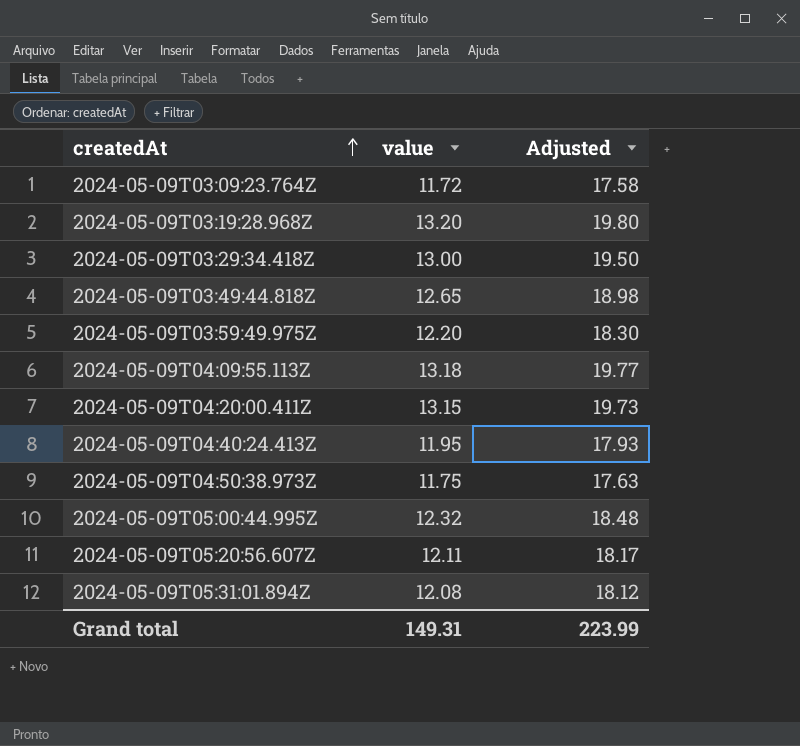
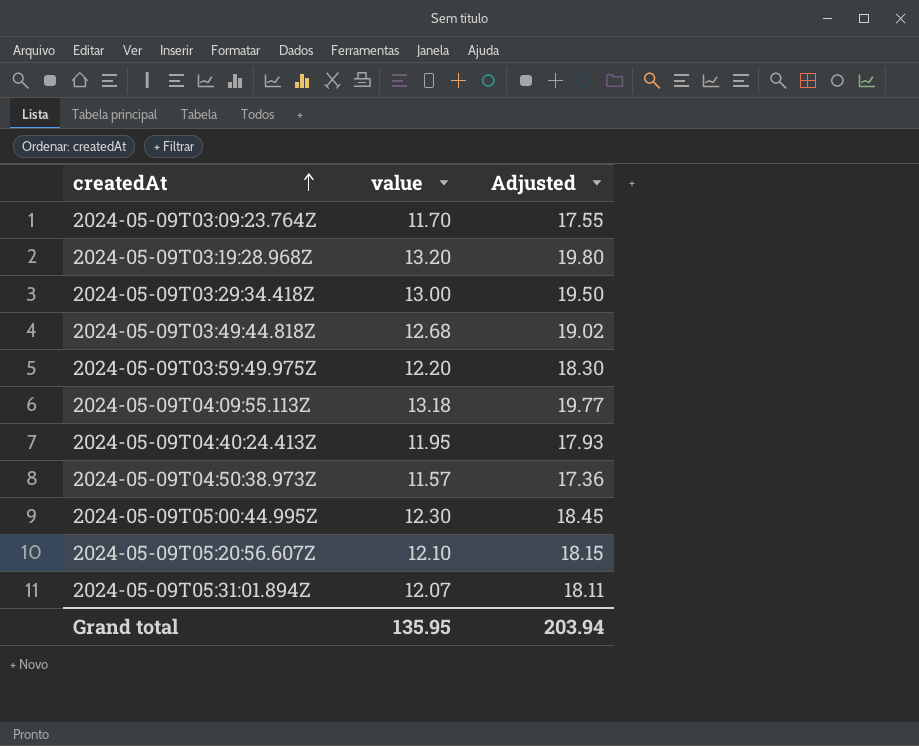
row 2024-05-09T04:20:00.411Z: 13.15 | 19.73 -> none
2024-05-09T03:09:23.764Z | value: 11.72 -> 11.70
2024-05-09T03:09:23.764Z | Adjusted: 17.58 -> 17.55
2024-05-09T03:49:44.818Z | value: 12.65 -> 12.68
2024-05-09T03:49:44.818Z | Adjusted: 18.98 -> 19.02
2024-05-09T04:50:38.973Z | value: 11.75 -> 11.57
2024-05-09T04:50:38.973Z | Adjusted: 17.63 -> 17.36
2024-05-09T05:00:44.995Z | value: 12.32 -> 12.30
2024-05-09T05:00:44.995Z | Adjusted: 18.48 -> 18.45
2024-05-09T05:20:56.607Z | value: 12.11 -> 12.10
2024-05-09T05:20:56.607Z | Adjusted: 18.17 -> 18.15
2024-05-09T05:31:01.894Z | value: 12.08 -> 12.07
2024-05-09T05:31:01.894Z | Adjusted: 18.12 -> 18.11
Grand total | value: 149.31 -> 135.95
Grand total | Adjusted: 223.99 -> 203.94

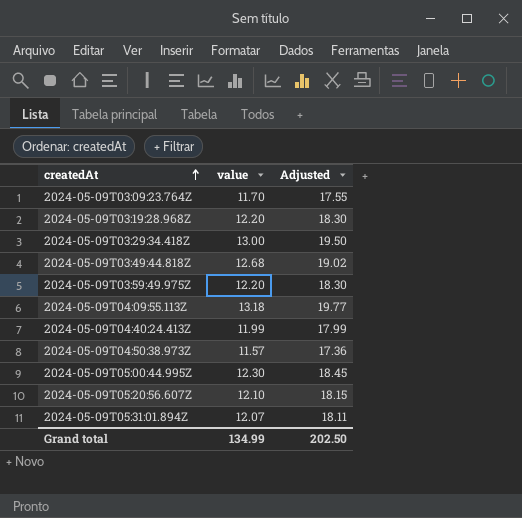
2024-05-09T03:19:28.968Z | value: 13.20 -> 12.20
2024-05-09T03:19:28.968Z | Adjusted: 19.80 -> 18.30
2024-05-09T04:40:24.413Z | value: 11.95 -> 11.99
2024-05-09T04:40:24.413Z | Adjusted: 17.93 -> 17.99
Grand total | value: 135.95 -> 134.99
Grand total | Adjusted: 203.94 -> 202.50

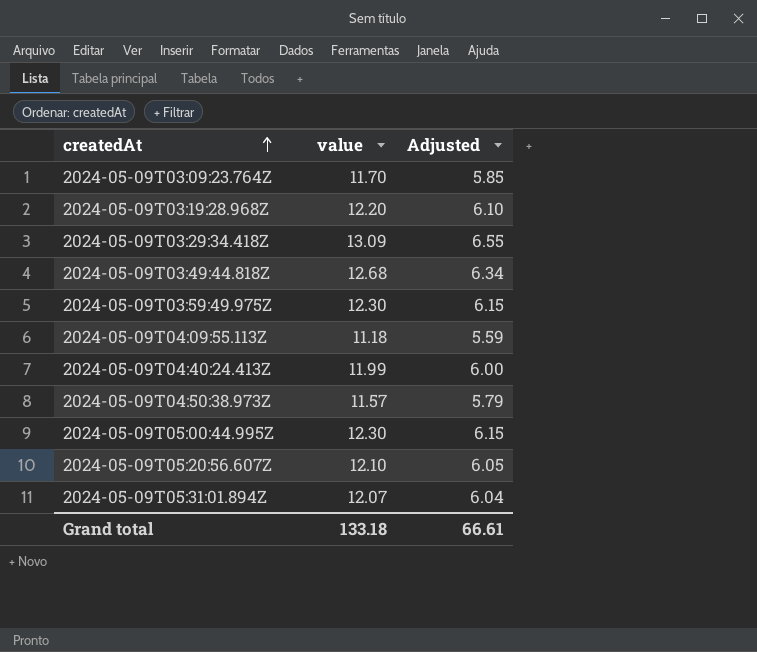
column Adjusted | formula: [value] * 1.5 -> [value] * 0.5
2024-05-09T03:29:34.418Z | value: 13.00 -> 13.09
2024-05-09T03:59:49.975Z | value: 12.20 -> 12.30
2024-05-09T04:09:55.113Z | value: 13.18 -> 11.18
Grand total | value: 134.99 -> 133.18
Grand total | Adjusted: 202.50 -> 66.61

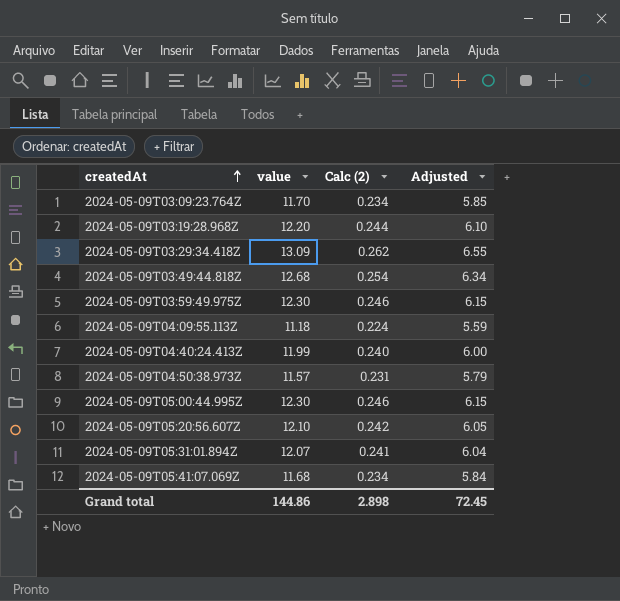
column Calc (2) | formula: none -> [value] * 0.02
row 2024-05-09T05:41:07.069Z: none -> 11.68 | 0.234 | 5.84
Grand total | value: 133.18 -> 144.86
Grand total | Adjusted: 66.61 -> 72.45

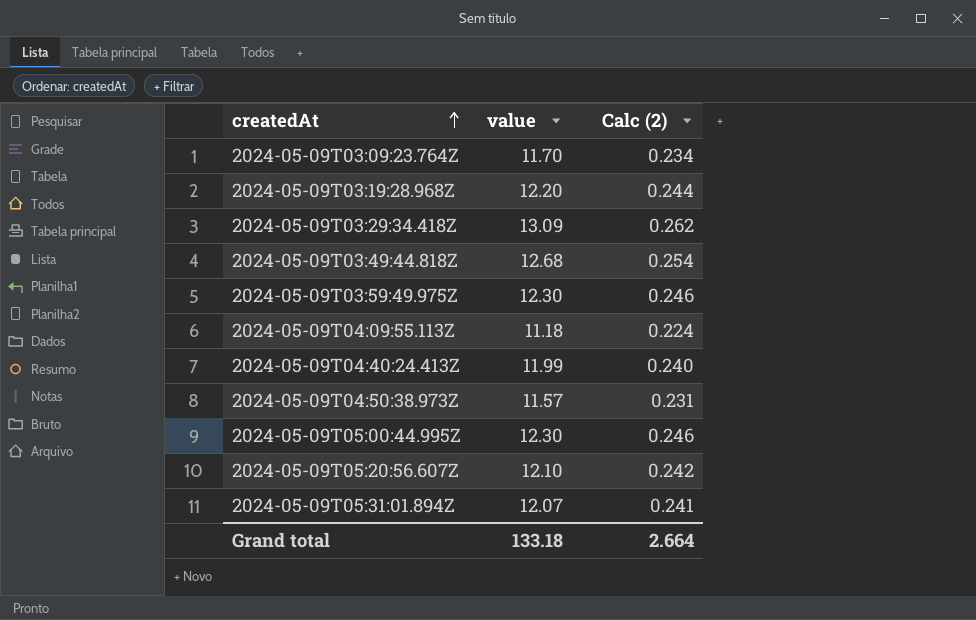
column Adjusted | formula: [value] * 0.5 -> none
row 2024-05-09T05:41:07.069Z: 11.68 | 0.234 | 5.84 -> none
Grand total | value: 144.86 -> 133.18
Grand total | Calc (2): 2.898 -> 2.664

